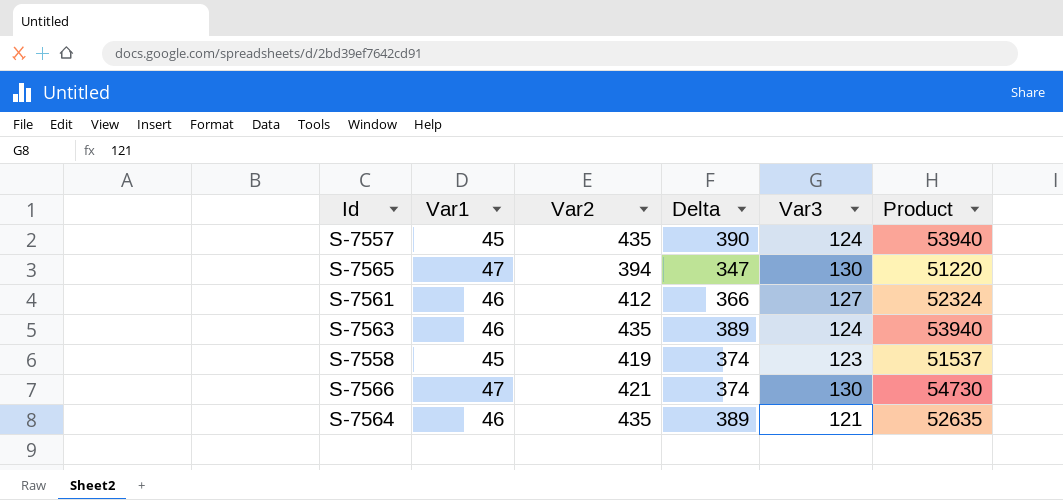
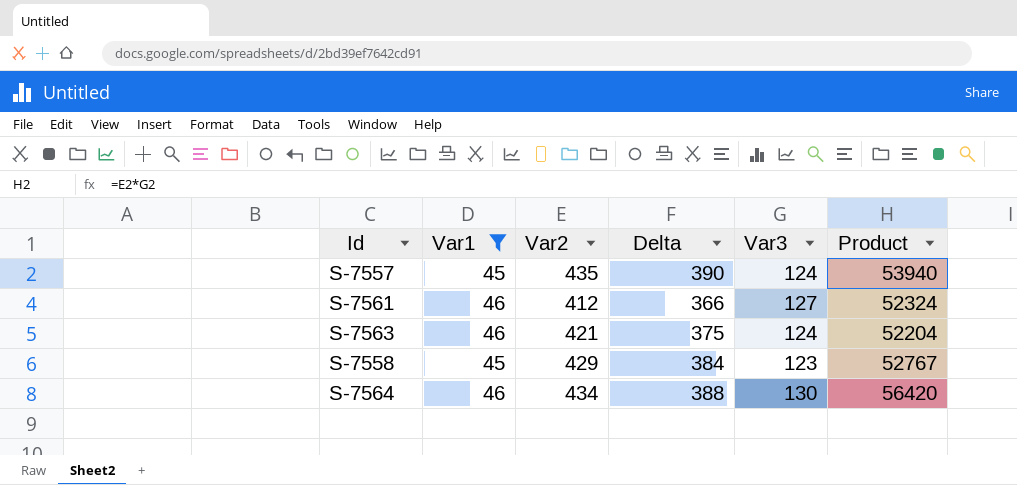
filter: none -> Var1 != 47
S-7563 | Var2: 435 -> 421
S-7563 | Delta: 389 -> 375
S-7563 | Product: 53940 -> 52204
S-7558 | Var2: 419 -> 429
S-7558 | Delta: 374 -> 384
S-7558 | Product: 51537 -> 52767
S-7564 | Var2: 435 -> 434
S-7564 | Delta: 389 -> 388
S-7564 | Var3: 121 -> 130
S-7564 | Product: 52635 -> 56420

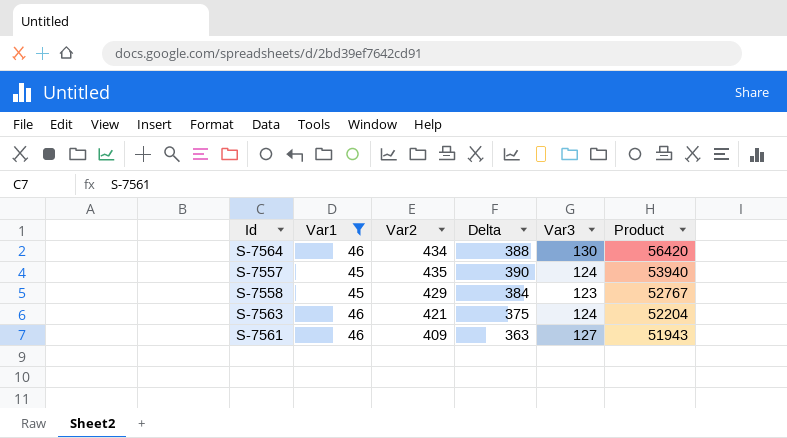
row order: none -> Product descending
S-7561 | Var2: 412 -> 409
S-7561 | Delta: 366 -> 363
S-7561 | Product: 52324 -> 51943

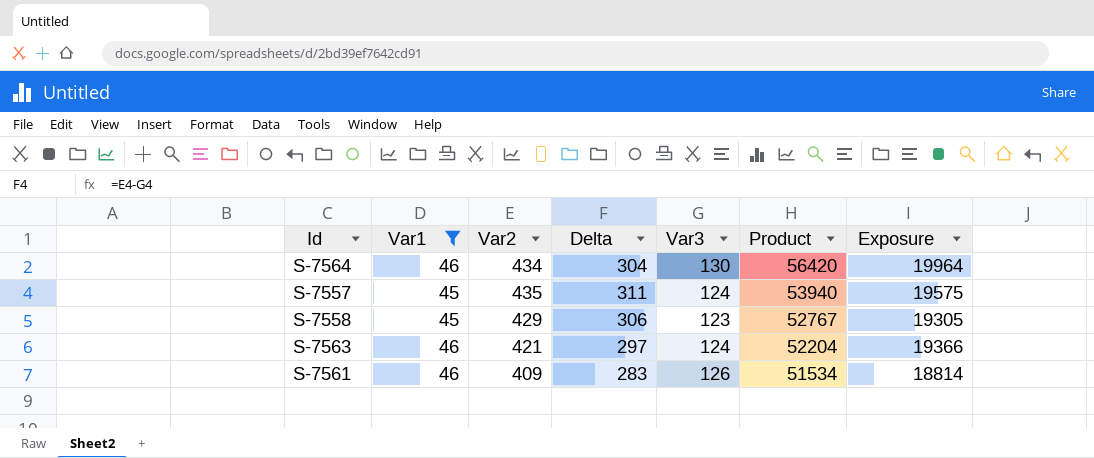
column Delta | formula: [Var2] - [Var1] -> [Var2] - [Var3]
column Exposure | formula: none -> [Var1] * [Var2]
S-7561 | Var3: 127 -> 126
S-7561 | Product: 51943 -> 51534

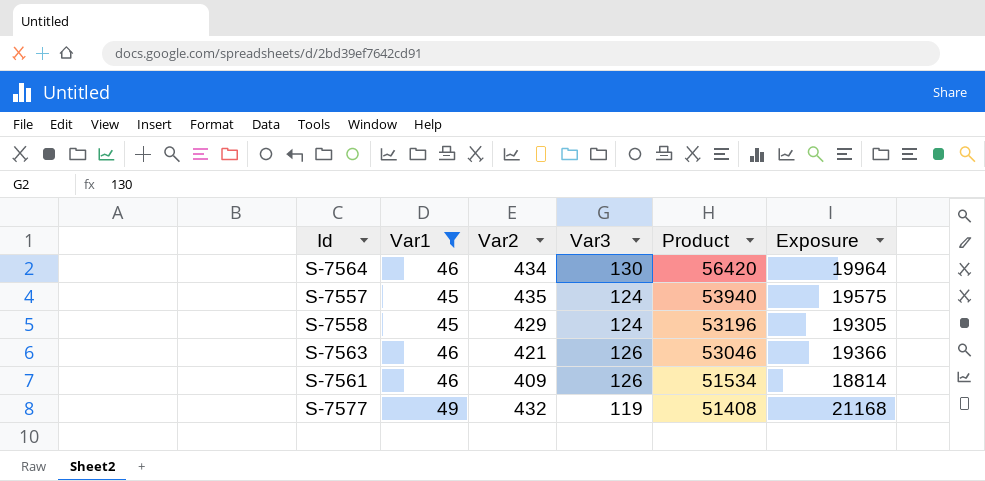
column Delta | formula: [Var2] - [Var3] -> none
S-7558 | Var3: 123 -> 124
S-7558 | Product: 52767 -> 53196
S-7563 | Var3: 124 -> 126
S-7563 | Product: 52204 -> 53046
row S-7577: none -> 49 | 432 | 119 | 51408 | 21168

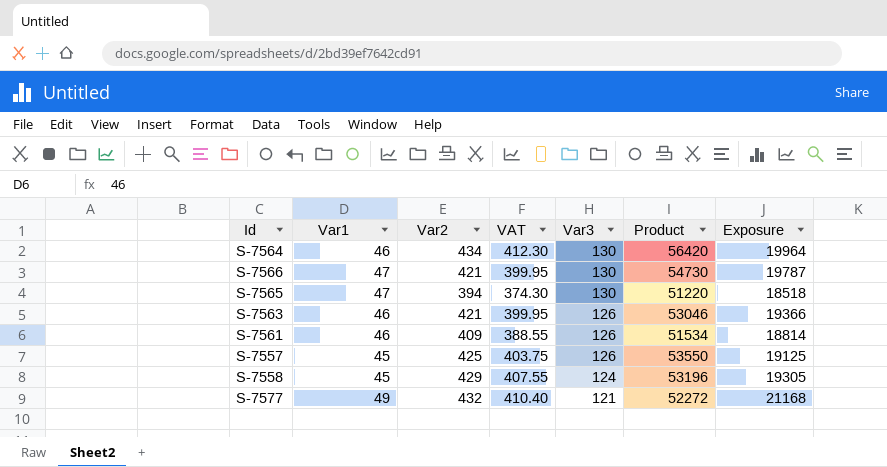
filter: Var1 != 47 -> none
row order: Product descending -> Var3 descending
column VAT | formula: none -> [Var2] * 0.95
S-7557 | Var2: 435 -> 425
S-7557 | Var3: 124 -> 126
S-7557 | Product: 53940 -> 53550
S-7557 | Exposure: 19575 -> 19125
S-7577 | Var3: 119 -> 121
S-7577 | Product: 51408 -> 52272

